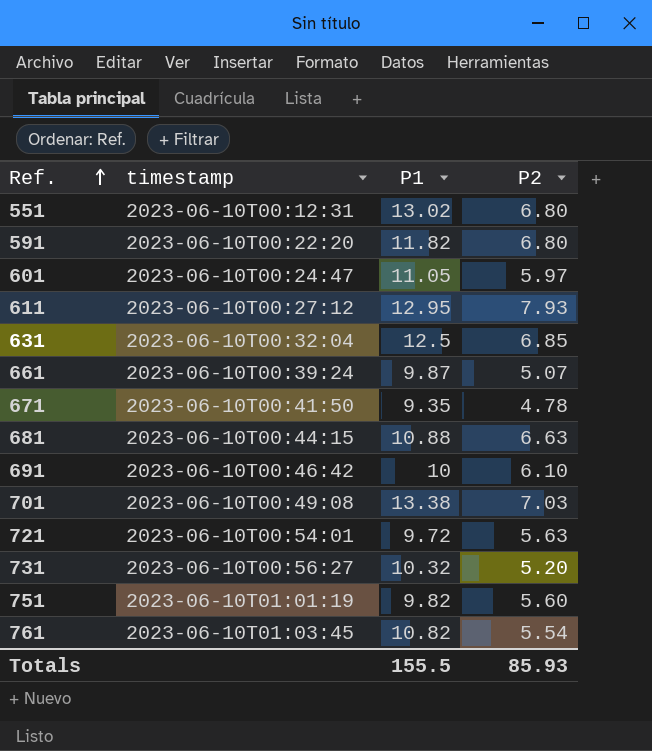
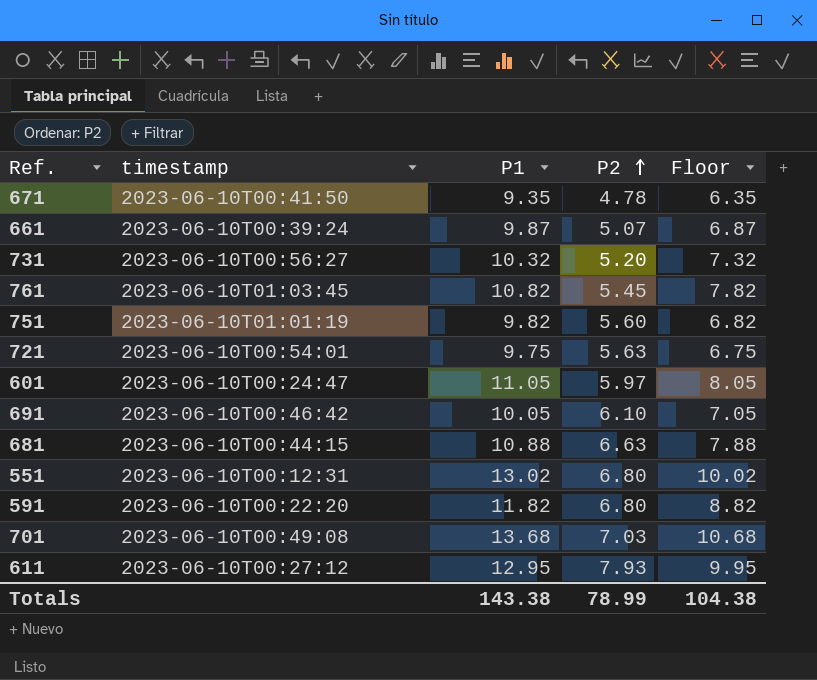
row order: Ref. ascending -> P2 ascending
column Floor | formula: none -> [P1] - 3
row 631: 2023-06-10T00:32:04 | 12.5 | 6.85 -> none
761 | P2: 5.54 -> 5.45
721 | P1: 9.72 -> 9.75
691 | P1: 10 -> 10.05
701 | P1: 13.38 -> 13.68
Totals | P1: 155.5 -> 143.38
Totals | P2: 85.93 -> 78.99

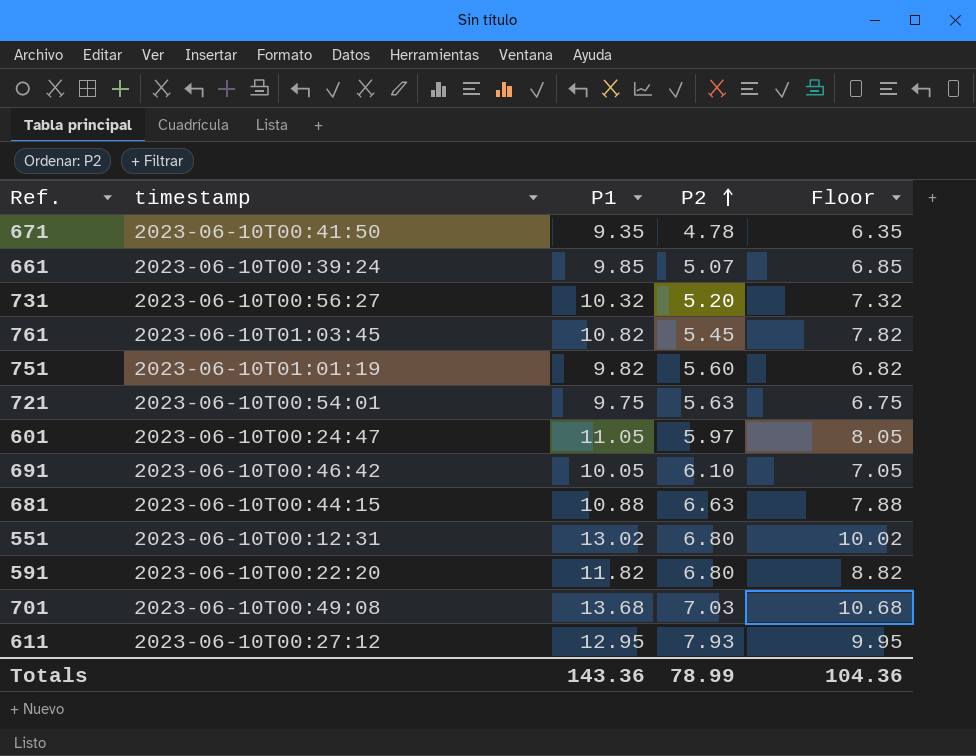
661 | P1: 9.87 -> 9.85
661 | Floor: 6.87 -> 6.85
Totals | P1: 143.38 -> 143.36
Totals | Floor: 104.38 -> 104.36

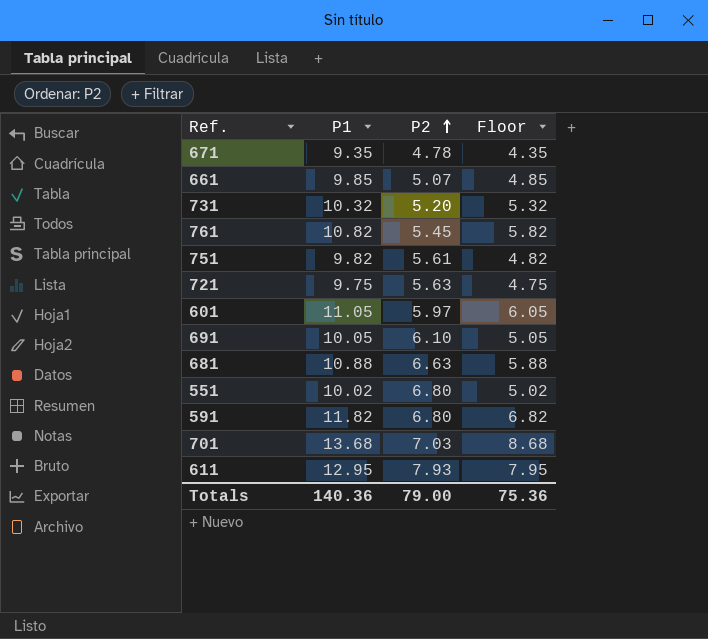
column timestamp | position: 2 -> none
column Floor | formula: [P1] - 3 -> [P1] - 5
751 | P2: 5.60 -> 5.61
551 | P1: 13.02 -> 10.02
Totals | P1: 143.36 -> 140.36
Totals | P2: 78.99 -> 79.00
Totals | Floor: 104.36 -> 75.36

